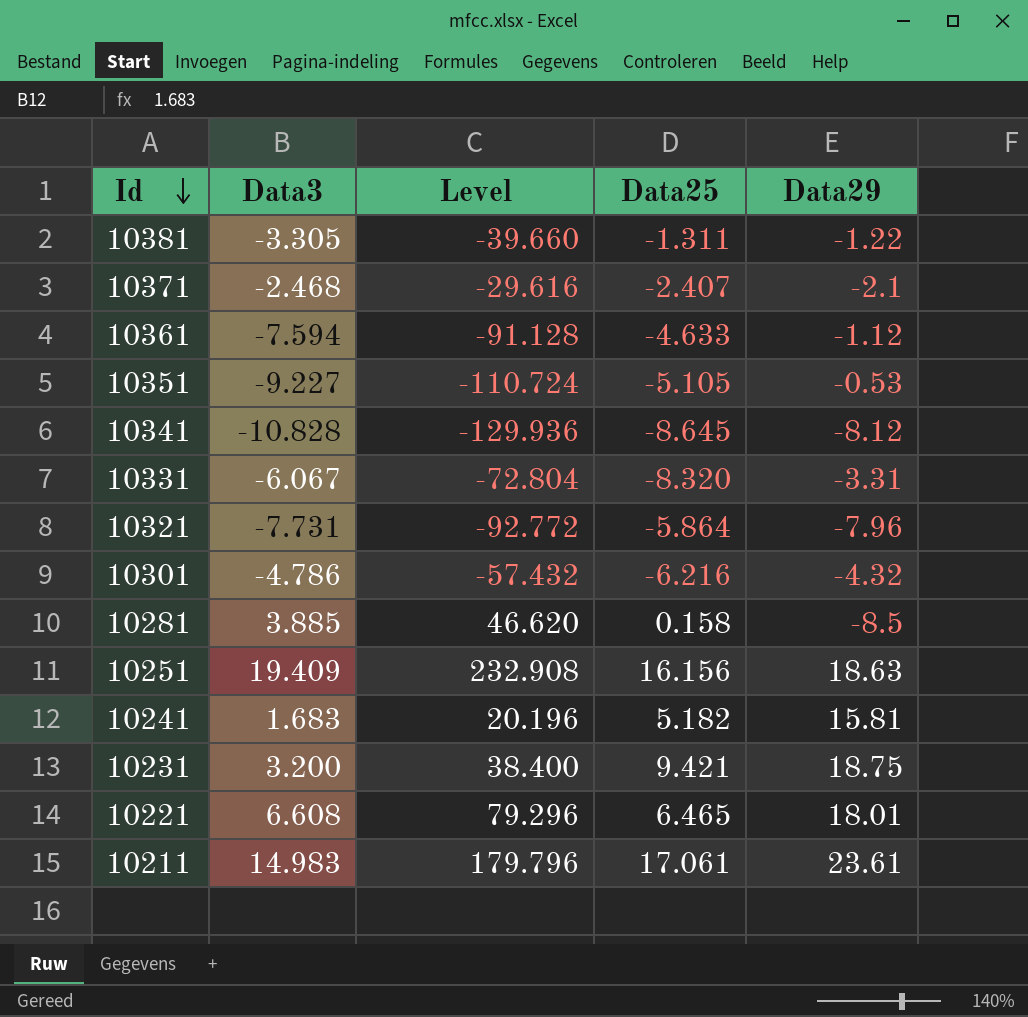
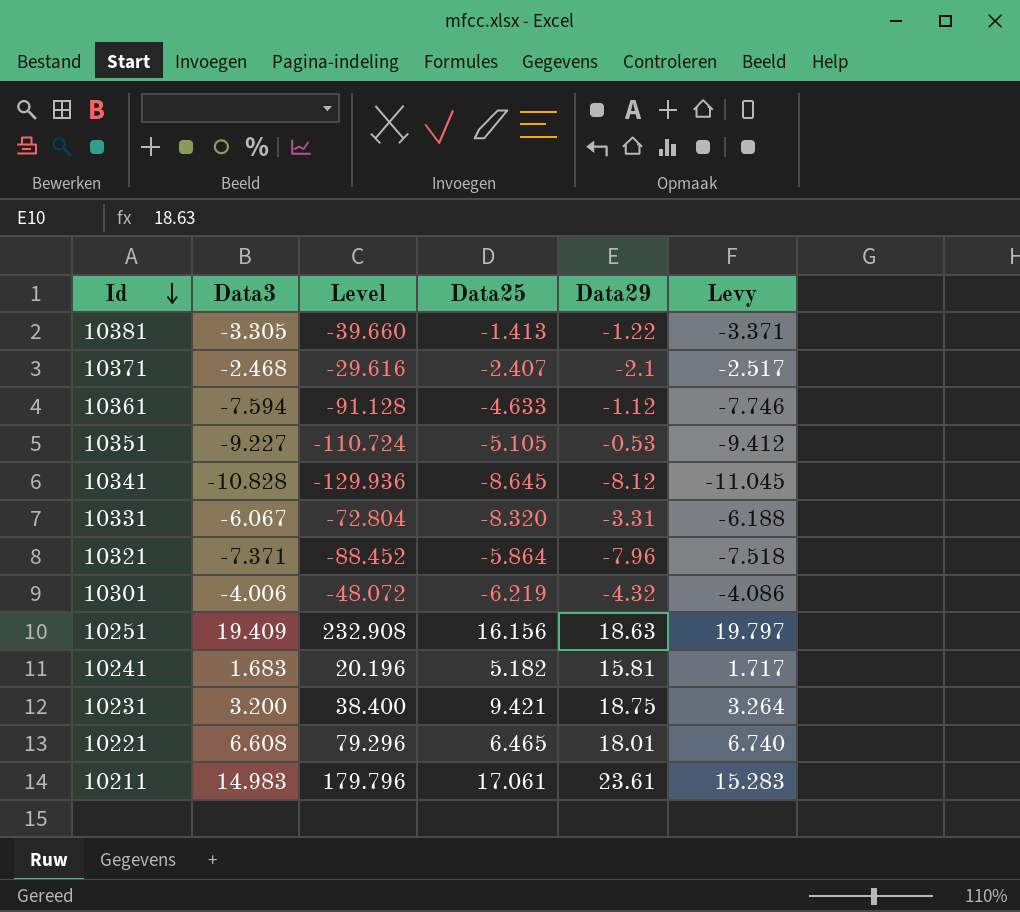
column Levy | formula: none -> [Data3] * 1.02
row 10281: 3.885 | 46.620 | 0.158 | -8.5 -> none
10381 | Data25: -1.311 -> -1.413
10321 | Data3: -7.731 -> -7.371
10321 | Level: -92.772 -> -88.452
10301 | Data3: -4.786 -> -4.006
10301 | Level: -57.432 -> -48.072
10301 | Data25: -6.216 -> -6.219

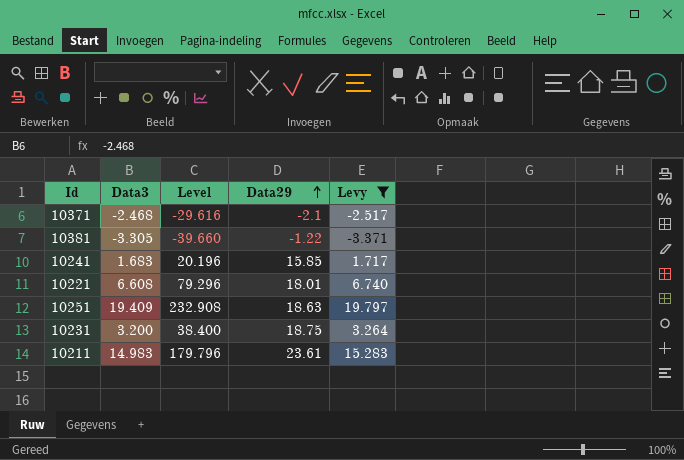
filter: none -> Levy >= -3.371
row order: Id descending -> Data29 ascending
column Data25 | position: 4 -> none
10241 | Data29: 15.81 -> 15.85

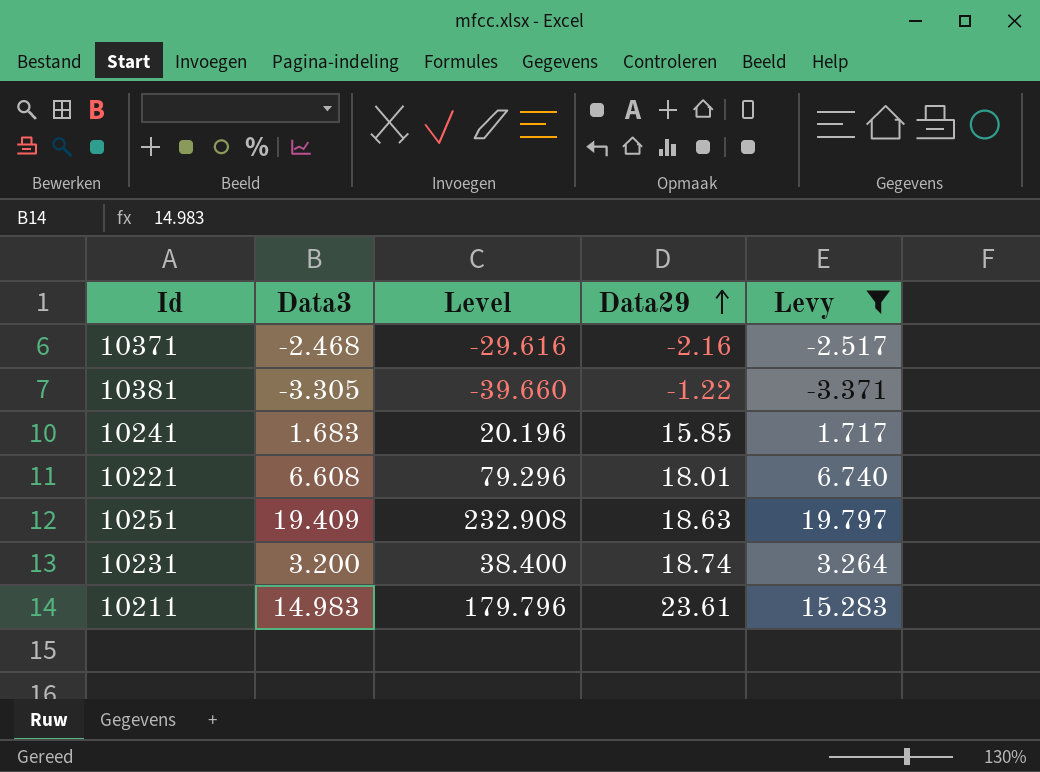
10371 | Data29: -2.1 -> -2.16
10231 | Data29: 18.75 -> 18.74

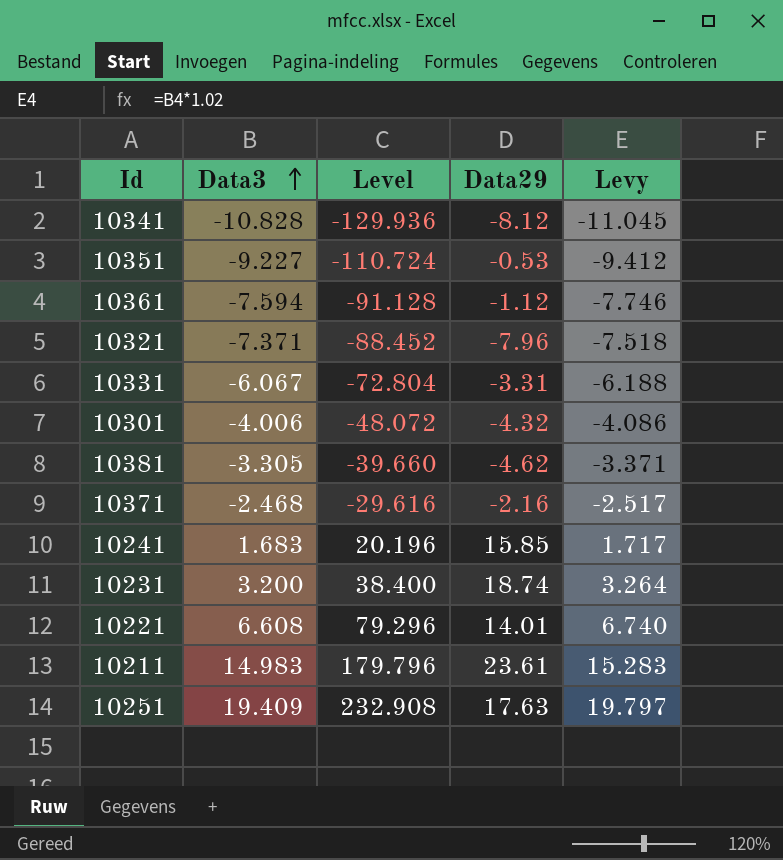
filter: Levy >= -3.371 -> none
row order: Data29 ascending -> Data3 ascending
10381 | Data29: -1.22 -> -4.62
10221 | Data29: 18.01 -> 14.01
10251 | Data29: 18.63 -> 17.63

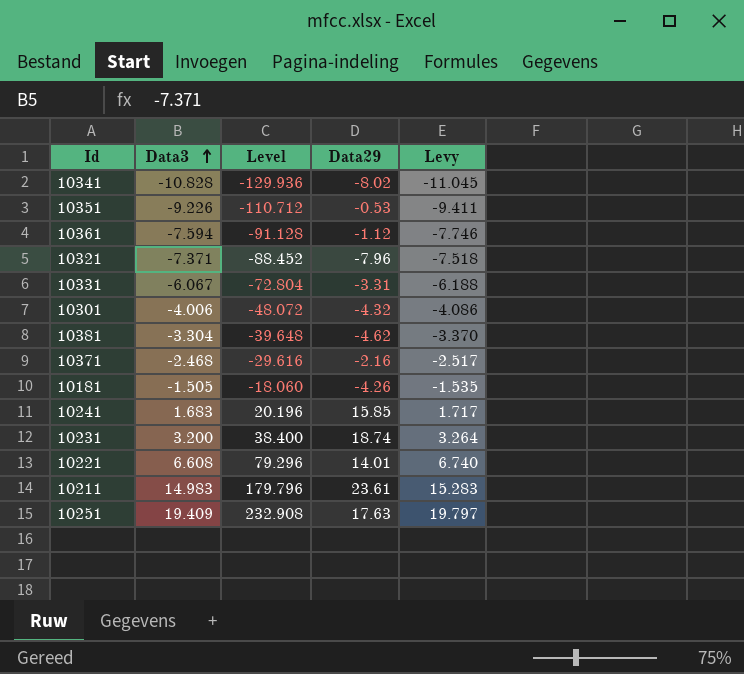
10341 | Data29: -8.12 -> -8.02
10351 | Data3: -9.227 -> -9.226
10351 | Level: -110.724 -> -110.712
10351 | Levy: -9.412 -> -9.411
10381 | Data3: -3.305 -> -3.304
10381 | Level: -39.660 -> -39.648
10381 | Levy: -3.371 -> -3.370
row 10181: none -> -1.505 | -18.060 | -4.26 | -1.535

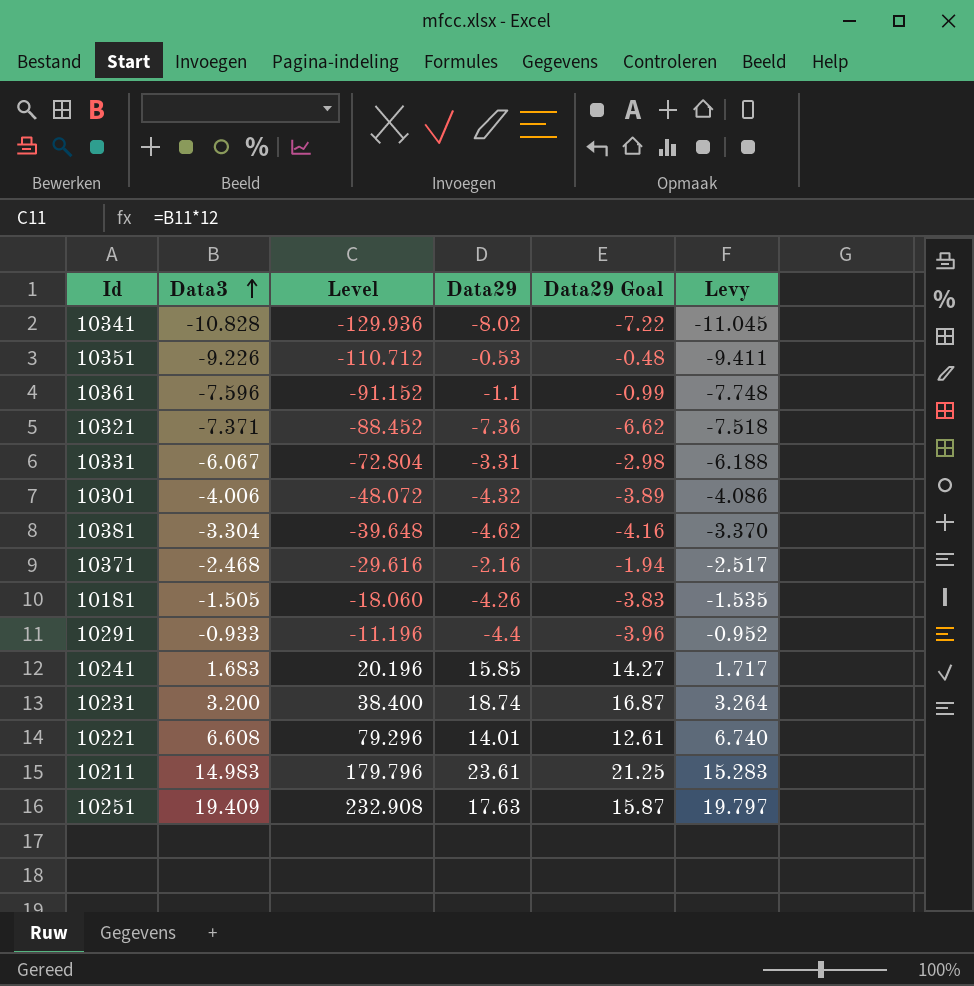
column Data29 Goal | formula: none -> [Data29] * 0.9
10361 | Data3: -7.594 -> -7.596
10361 | Level: -91.128 -> -91.152
10361 | Data29: -1.12 -> -1.1
10361 | Levy: -7.746 -> -7.748
10321 | Data29: -7.96 -> -7.36
row 10291: none -> -0.933 | -11.196 | -4.4 | -3.96 | -0.952

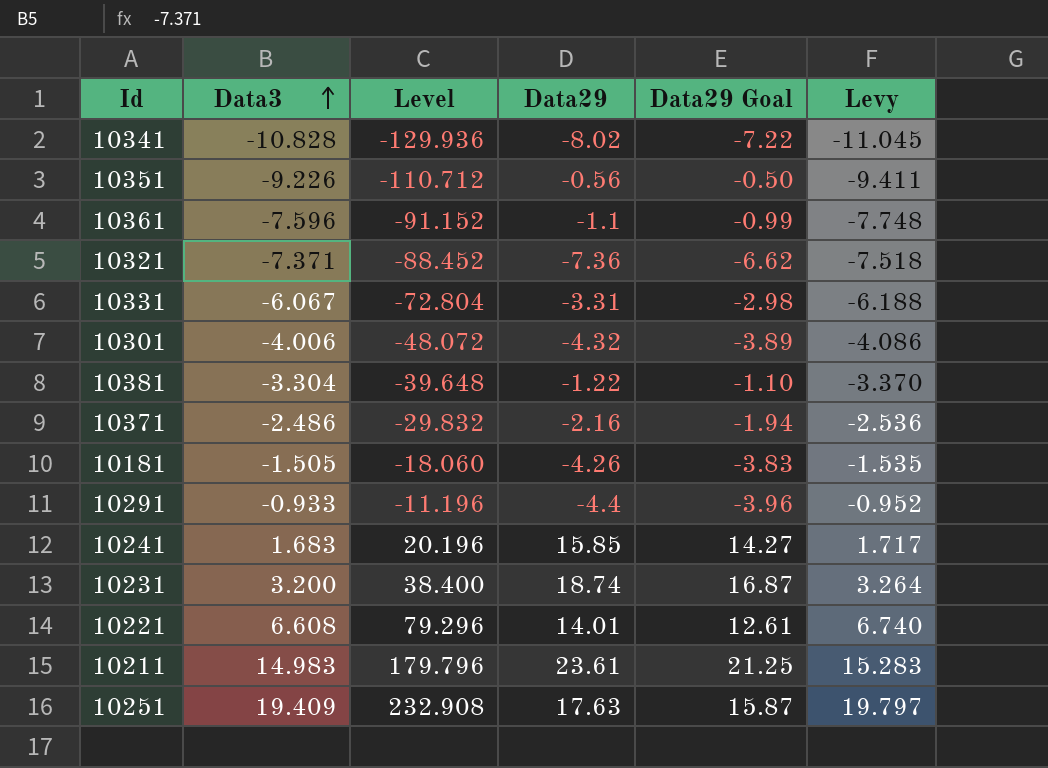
10351 | Data29: -0.53 -> -0.56
10351 | Data29 Goal: -0.48 -> -0.50
10381 | Data29: -4.62 -> -1.22
10381 | Data29 Goal: -4.16 -> -1.10
10371 | Data3: -2.468 -> -2.486
10371 | Level: -29.616 -> -29.832
10371 | Levy: -2.517 -> -2.536

